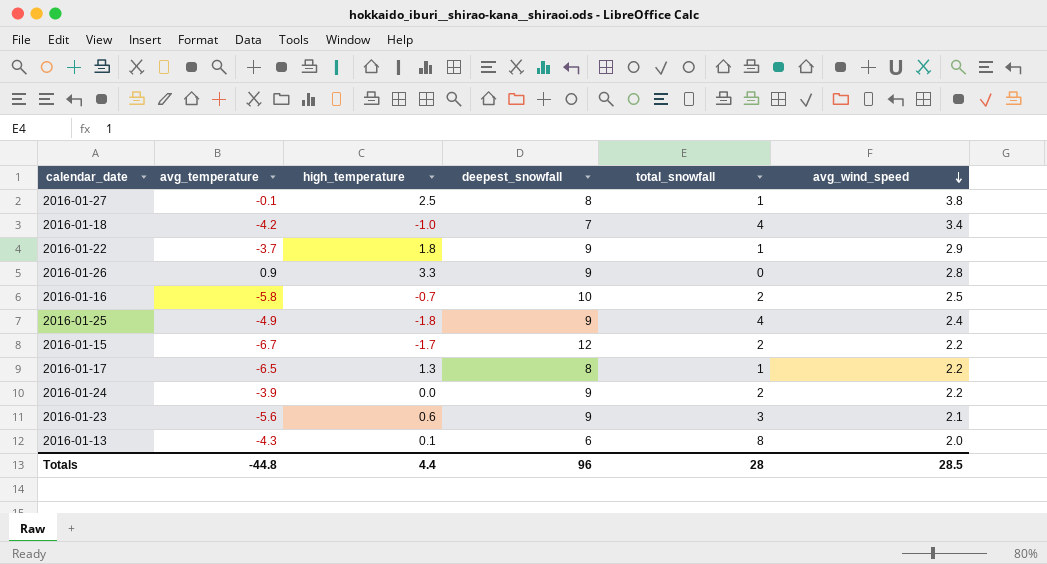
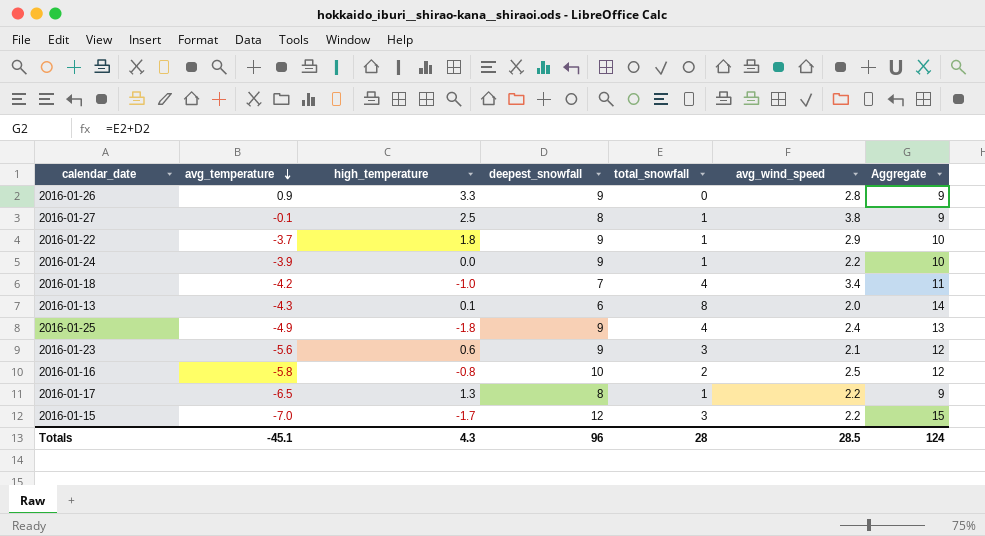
row order: avg_wind_speed descending -> avg_temperature descending
column Aggregate | formula: none -> [deepest_snowfall] + [total_snowfall]
2016-01-24 | total_snowfall: 2 -> 1
2016-01-16 | high_temperature: -0.7 -> -0.8
2016-01-15 | avg_temperature: -6.7 -> -7.0
2016-01-15 | total_snowfall: 2 -> 3
Totals | avg_temperature: -44.8 -> -45.1
Totals | high_temperature: 4.4 -> 4.3

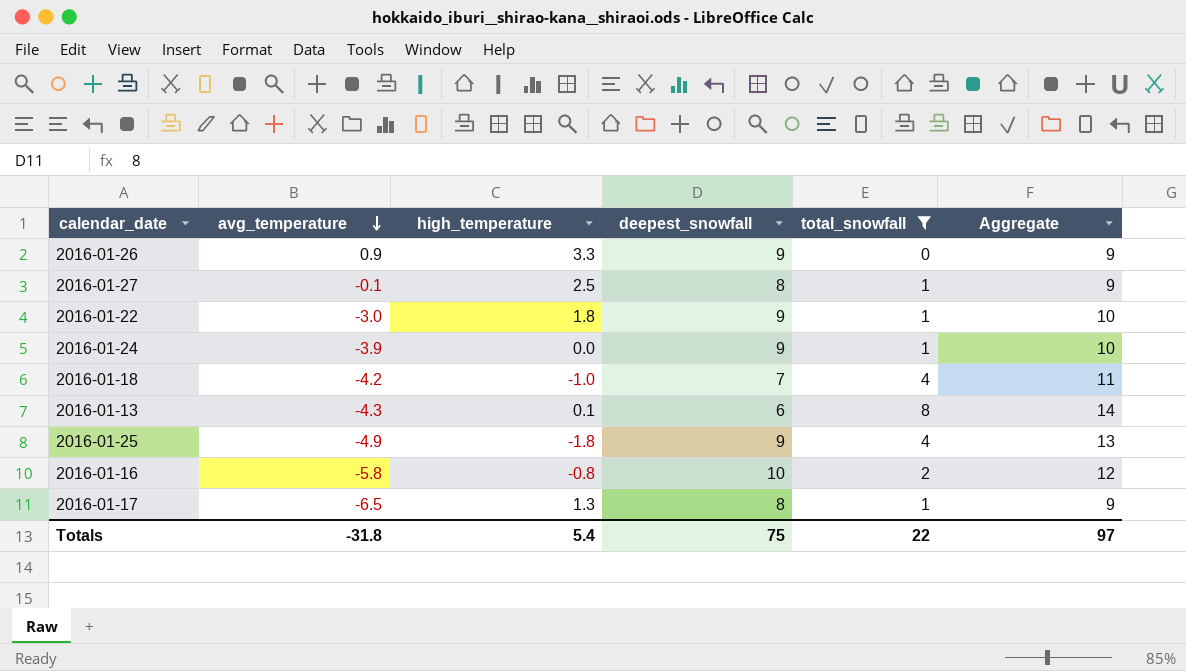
filter: none -> total_snowfall != 3
column avg_wind_speed | position: 6 -> none
2016-01-22 | avg_temperature: -3.7 -> -3.0
Totals | avg_temperature: -45.1 -> -31.8
Totals | high_temperature: 4.3 -> 5.4
Totals | deepest_snowfall: 96 -> 75
Totals | total_snowfall: 28 -> 22
Totals | Aggregate: 124 -> 97

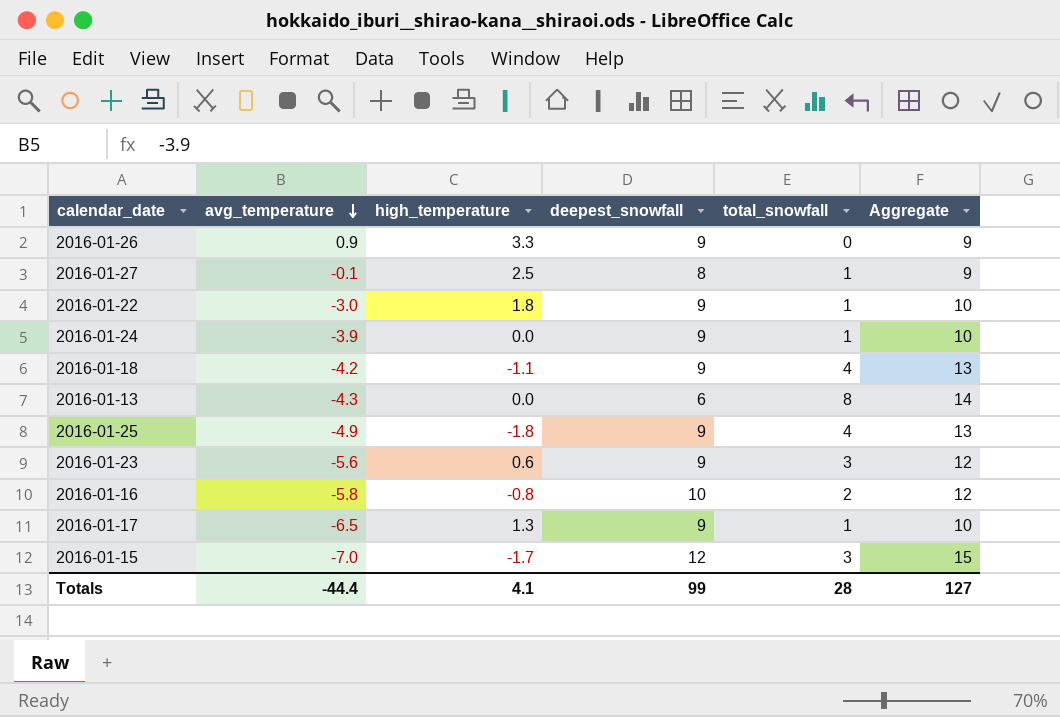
filter: total_snowfall != 3 -> none
2016-01-18 | high_temperature: -1.0 -> -1.1
2016-01-18 | deepest_snowfall: 7 -> 9
2016-01-18 | Aggregate: 11 -> 13
2016-01-13 | high_temperature: 0.1 -> 0.0
2016-01-17 | deepest_snowfall: 8 -> 9
2016-01-17 | Aggregate: 9 -> 10
Totals | avg_temperature: -31.8 -> -44.4
Totals | high_temperature: 5.4 -> 4.1
Totals | deepest_snowfall: 75 -> 99
Totals | total_snowfall: 22 -> 28
Totals | Aggregate: 97 -> 127

